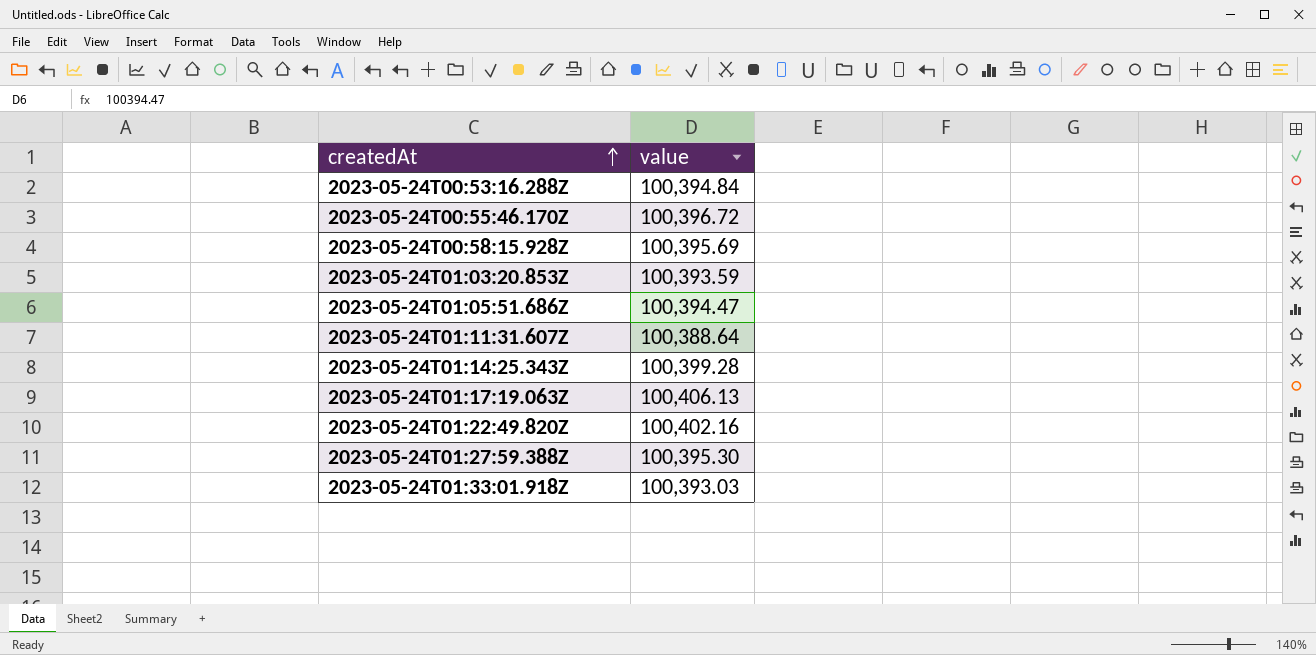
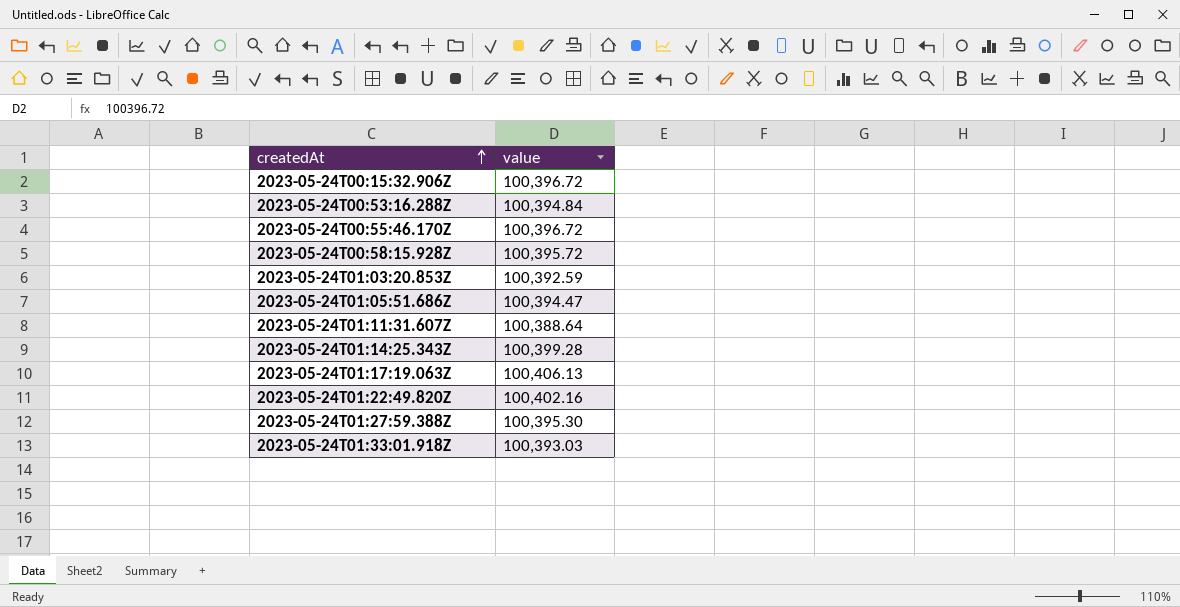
row 2023-05-24T00:15:32.906Z: none -> 100,396.72
2023-05-24T00:58:15.928Z | value: 100,395.69 -> 100,395.72
2023-05-24T01:03:20.853Z | value: 100,393.59 -> 100,392.59

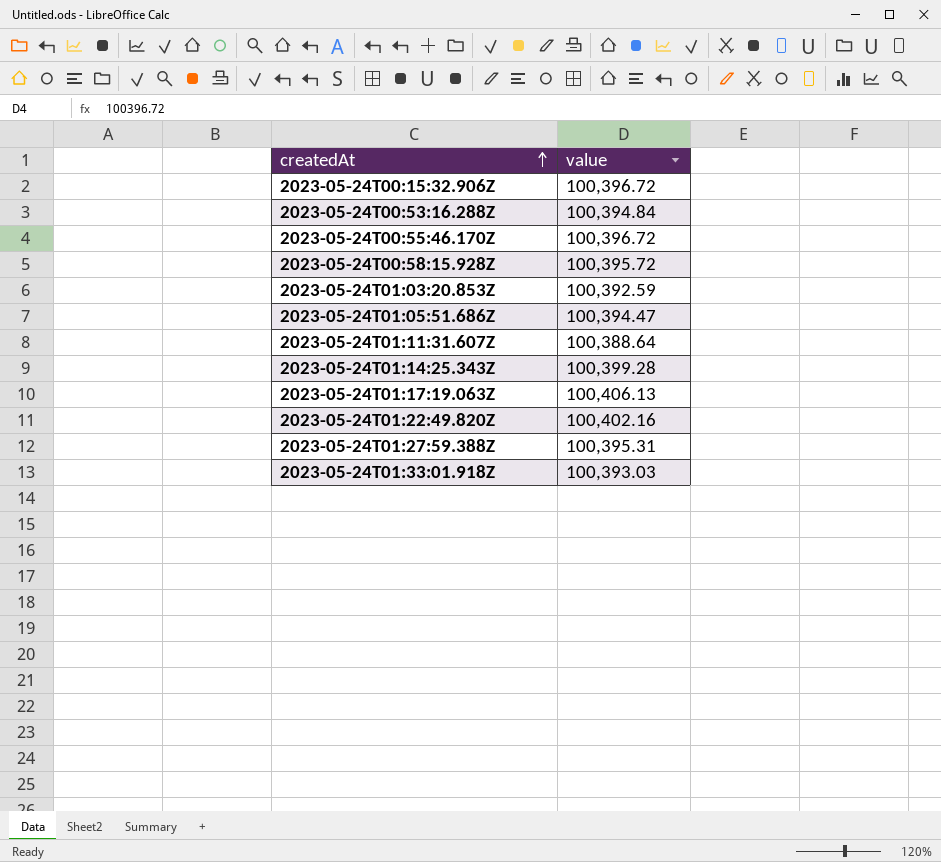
2023-05-24T01:27:59.388Z | value: 100,395.30 -> 100,395.31

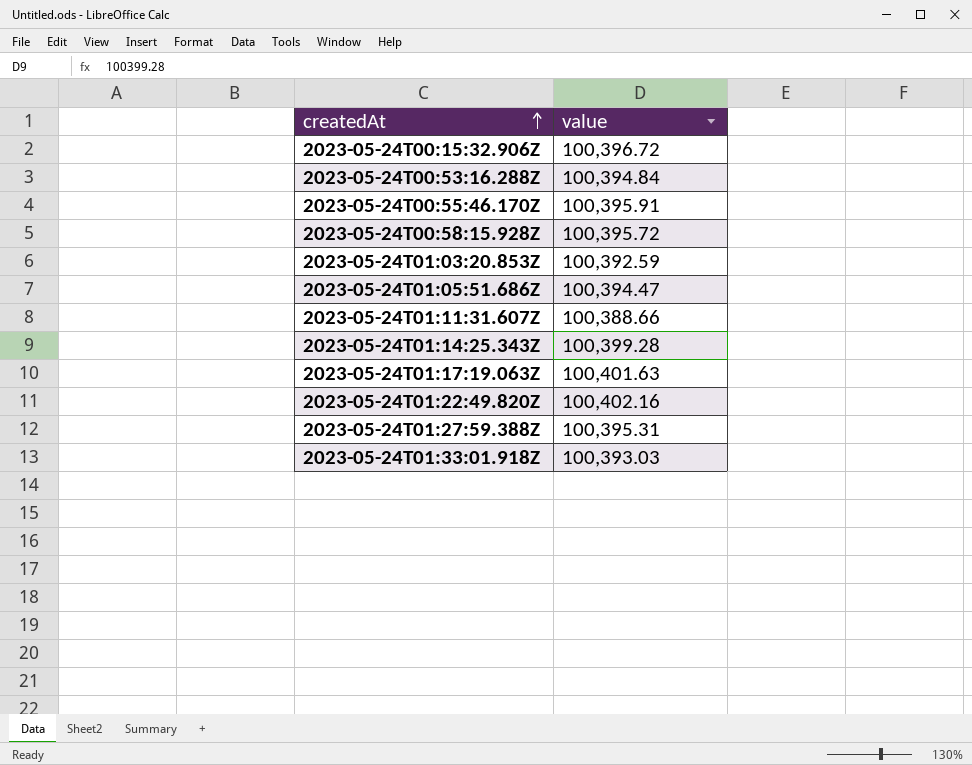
2023-05-24T00:55:46.170Z | value: 100,396.72 -> 100,395.91
2023-05-24T01:11:31.607Z | value: 100,388.64 -> 100,388.66
2023-05-24T01:17:19.063Z | value: 100,406.13 -> 100,401.63

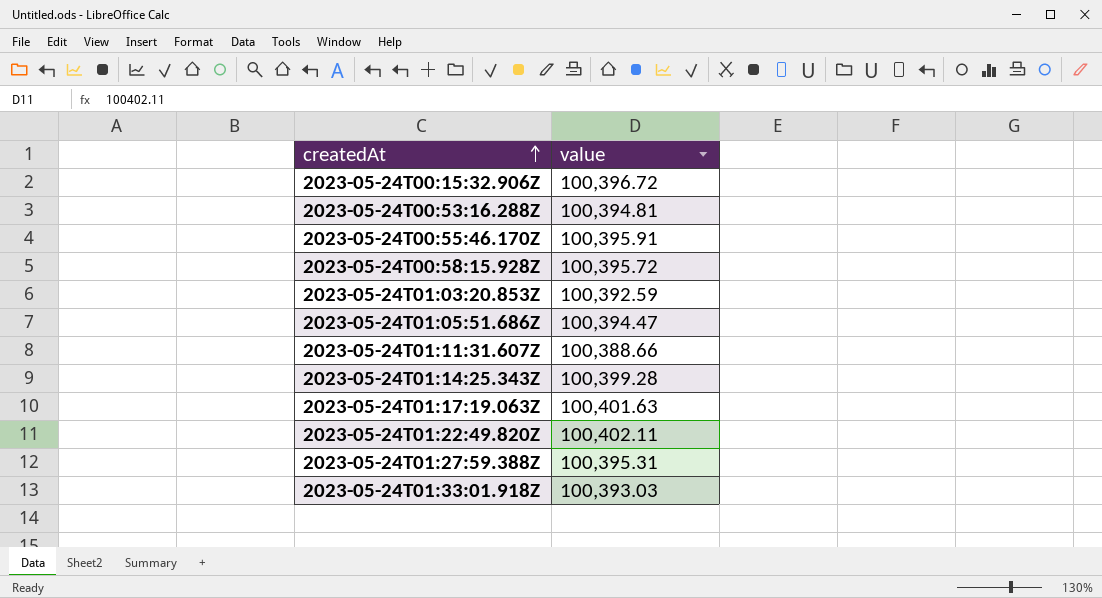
2023-05-24T00:53:16.288Z | value: 100,394.84 -> 100,394.81
2023-05-24T01:22:49.820Z | value: 100,402.16 -> 100,402.11

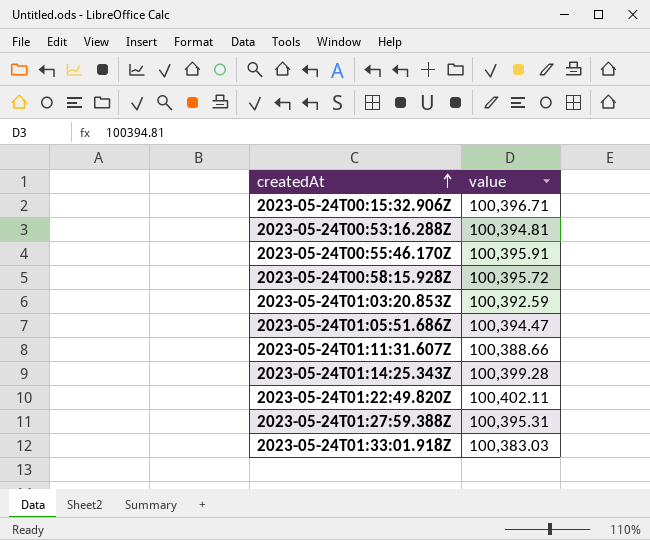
row 2023-05-24T01:17:19.063Z: 100,401.63 -> none
2023-05-24T00:15:32.906Z | value: 100,396.72 -> 100,396.71
2023-05-24T01:33:01.918Z | value: 100,393.03 -> 100,383.03

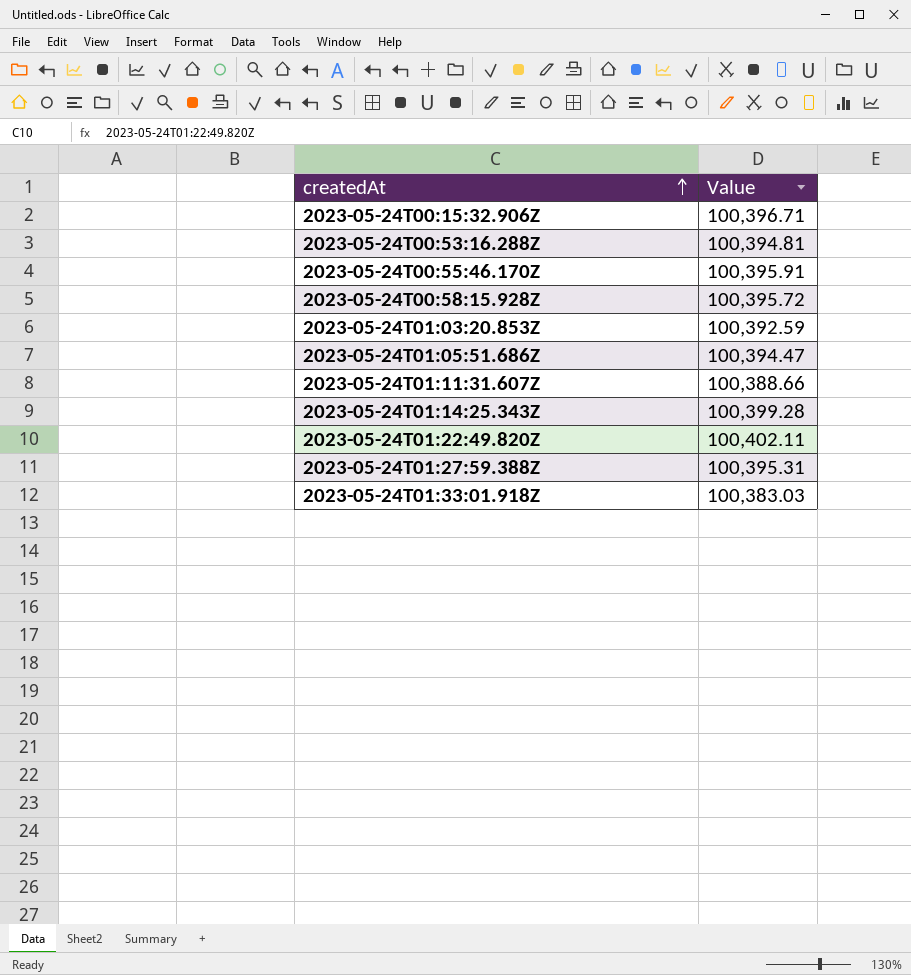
column name: value -> Value

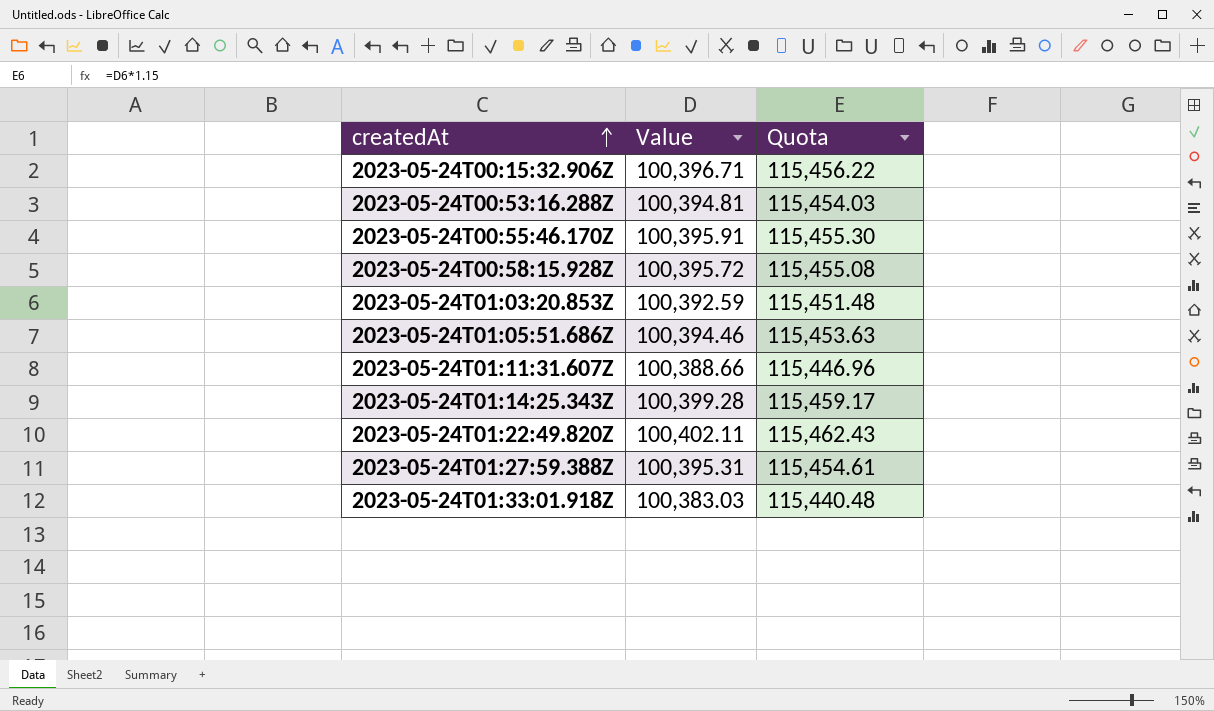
column Quota | formula: none -> [Value] * 1.15
2023-05-24T01:05:51.686Z | Value: 100,394.47 -> 100,394.46

